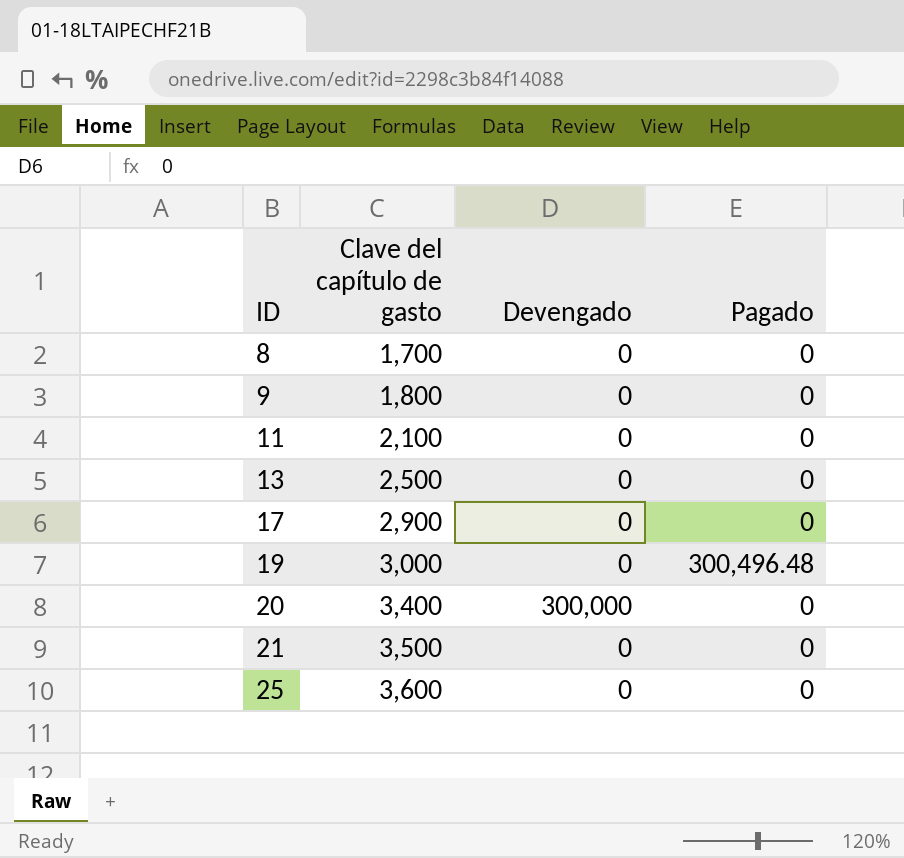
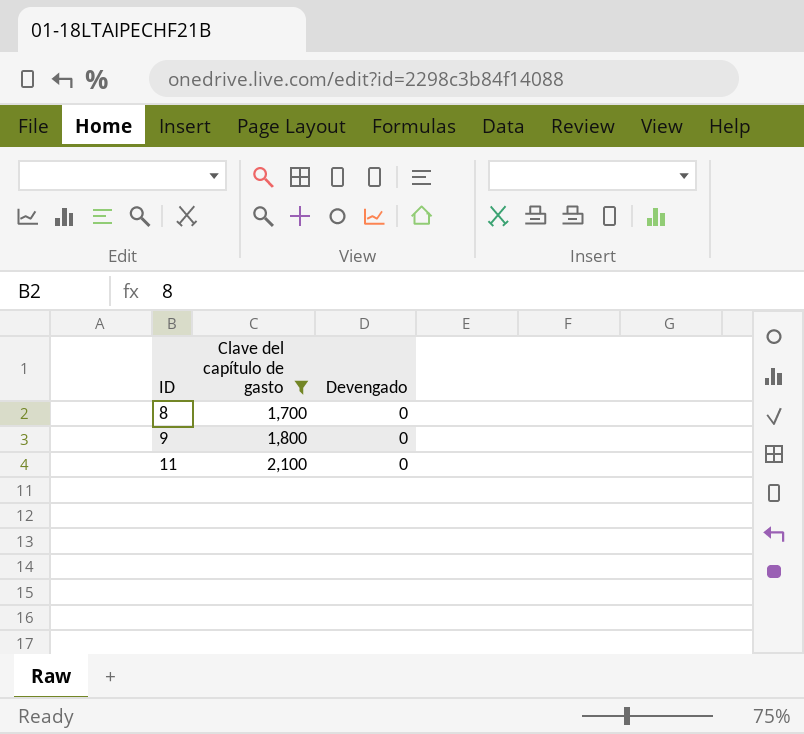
filter: none -> Clave del capítulo de gasto <= 2,100
column Pagado | position: 4 -> none

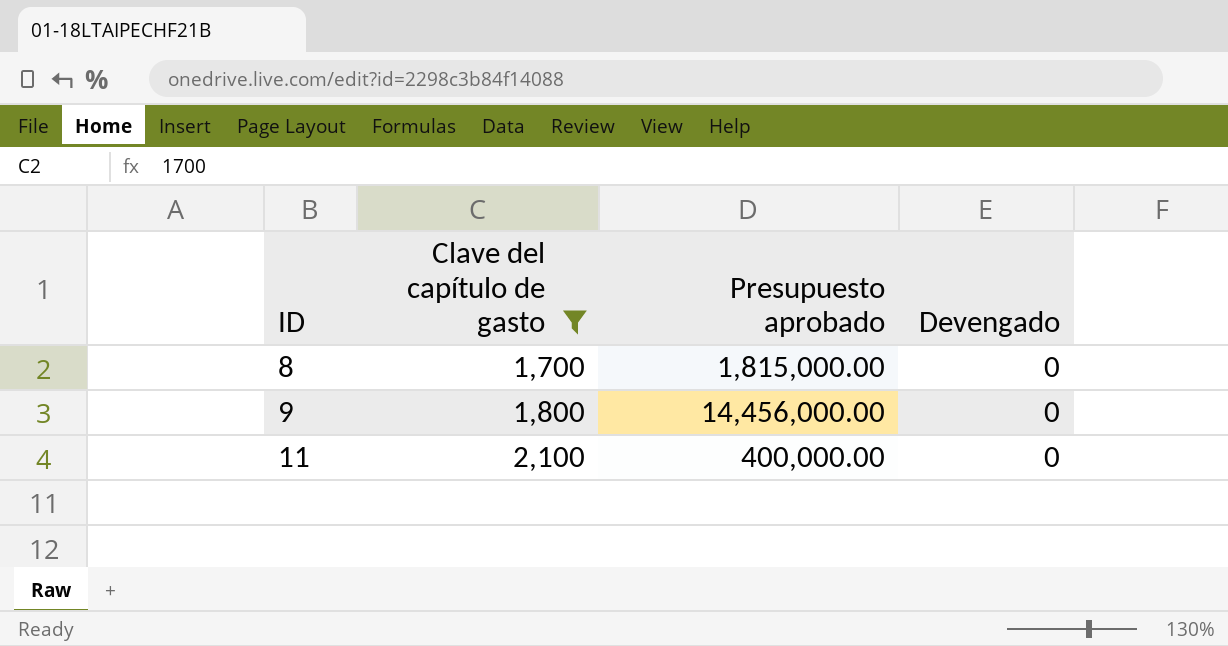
column Presupuesto aprobado | position: none -> 3

